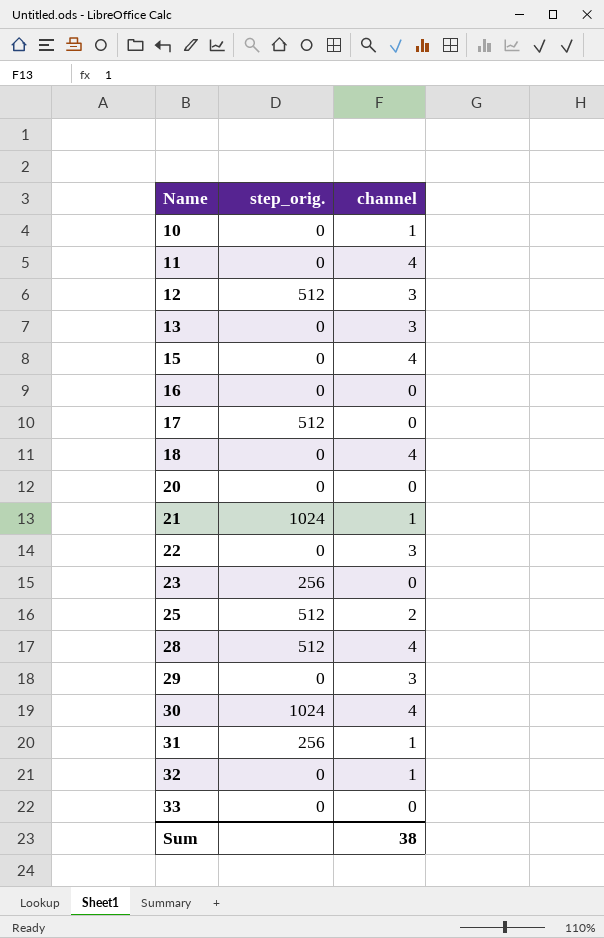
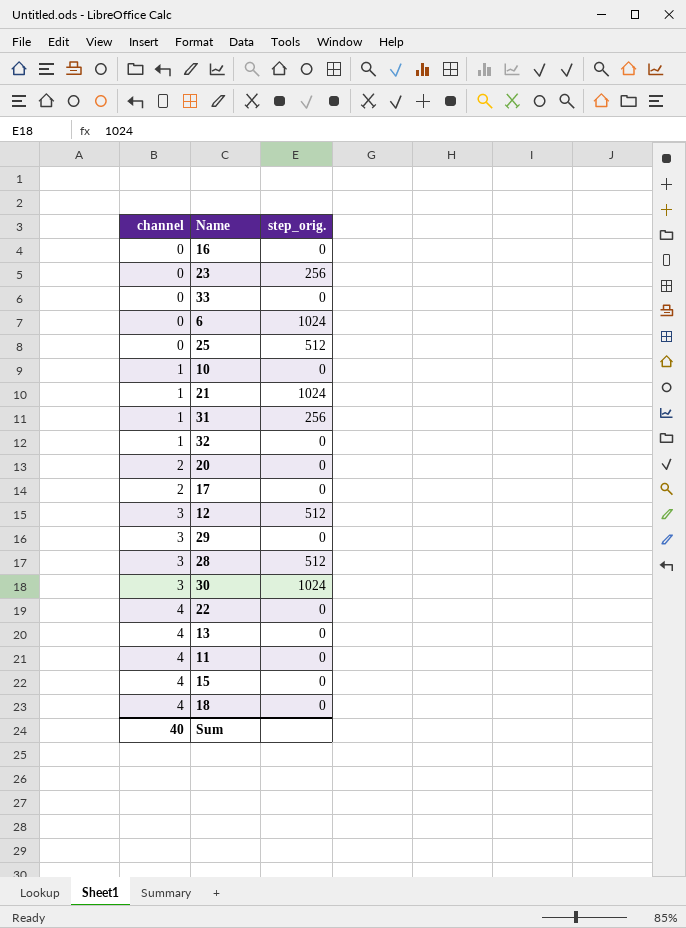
row order: Name ascending -> channel ascending
column channel | position: 3 -> 1
row 6: none -> 0 | 1024
25 | channel: 2 -> 0
20 | channel: 0 -> 2
17 | channel: 0 -> 2
17 | step_orig.: 512 -> 0
28 | channel: 4 -> 3
30 | channel: 4 -> 3
22 | channel: 3 -> 4
13 | channel: 3 -> 4
Sum | channel: 38 -> 40

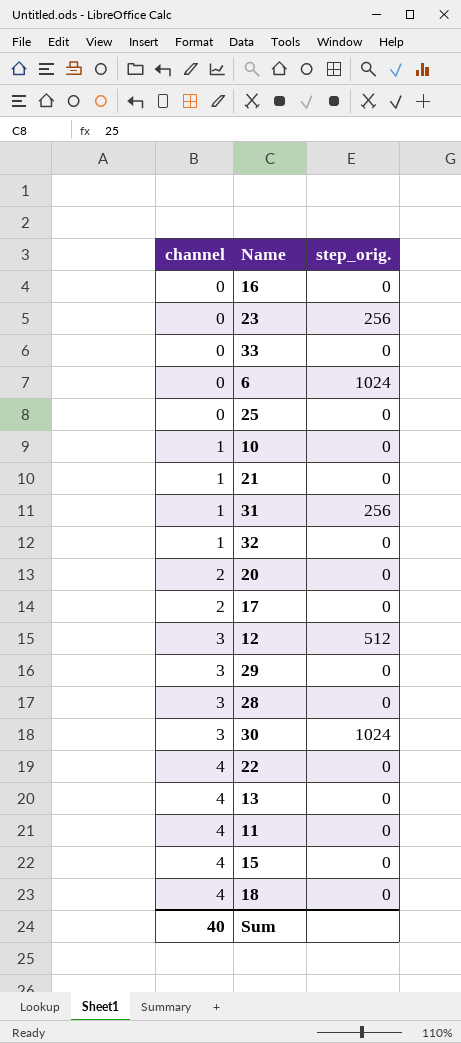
25 | step_orig.: 512 -> 0
21 | step_orig.: 1024 -> 0
28 | step_orig.: 512 -> 0

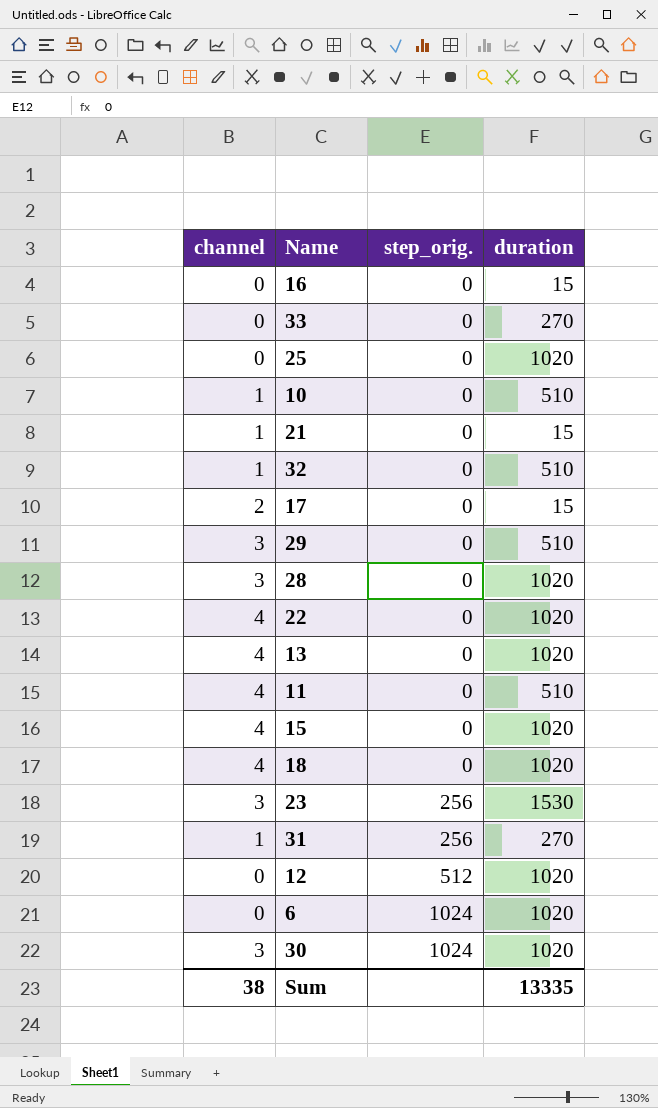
row order: channel ascending -> step_orig. ascending
column duration | position: none -> 4
row 20: 2 | 0 -> none
23 | channel: 0 -> 3
12 | channel: 3 -> 0
Sum | channel: 40 -> 38

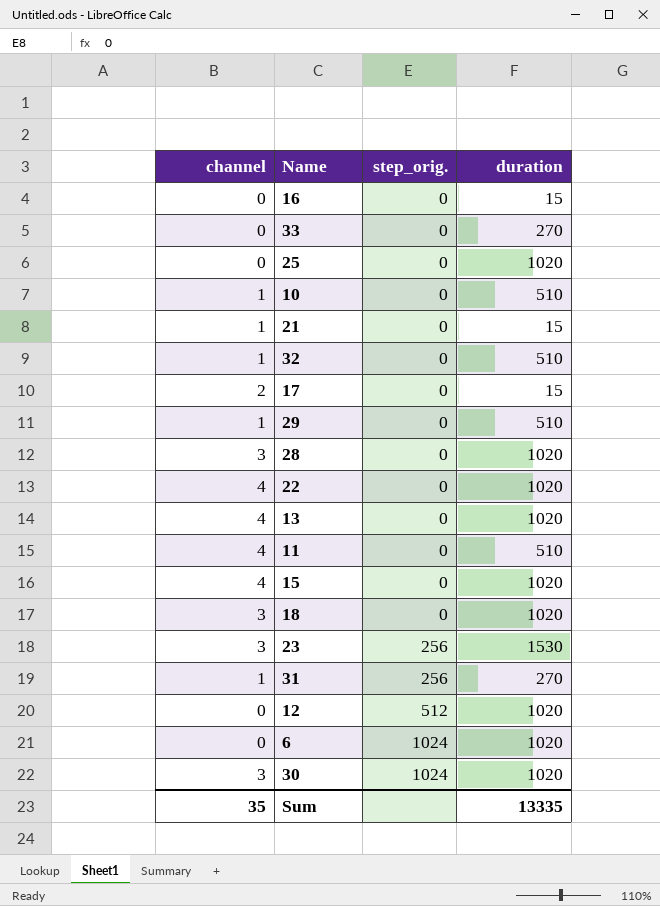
29 | channel: 3 -> 1
18 | channel: 4 -> 3
Sum | channel: 38 -> 35

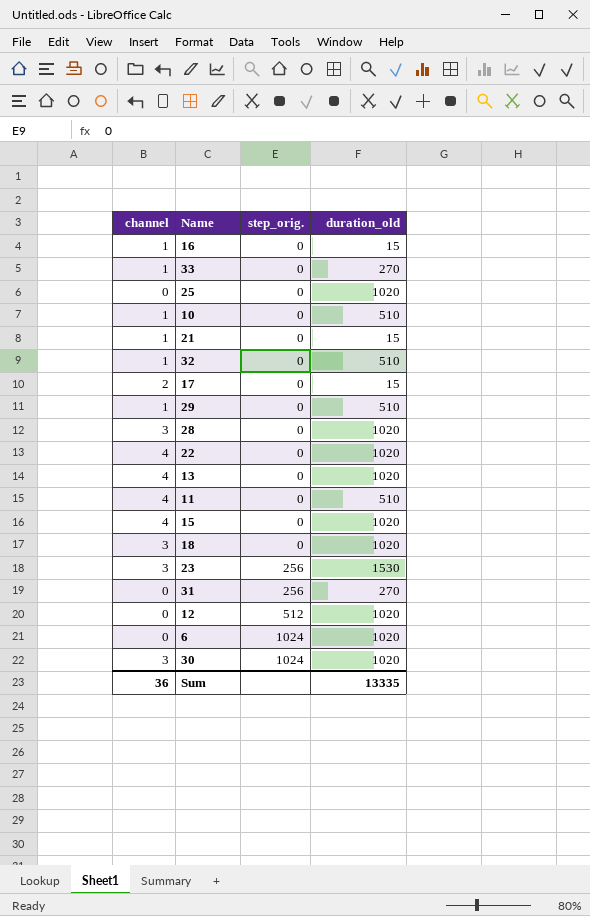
column name: duration -> duration_old
16 | channel: 0 -> 1
33 | channel: 0 -> 1
31 | channel: 1 -> 0
Sum | channel: 35 -> 36

